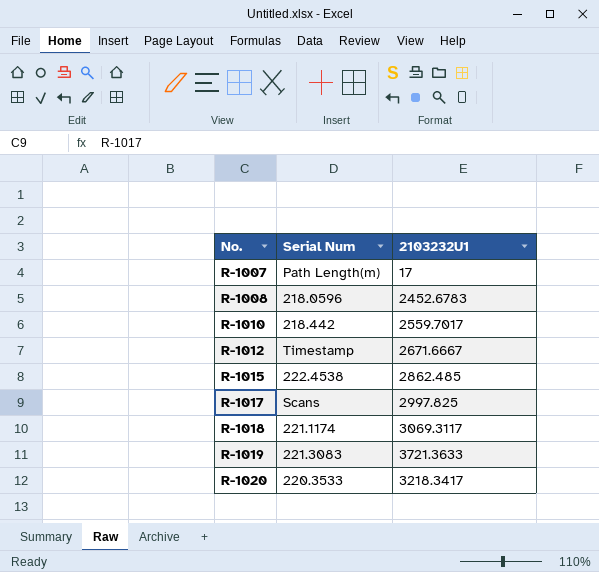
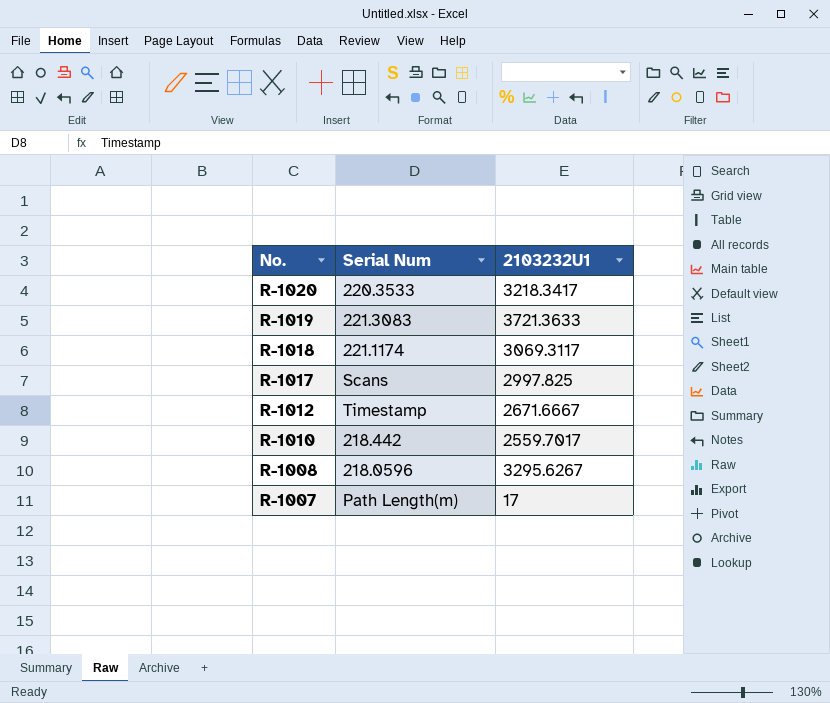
row order: No. ascending -> No. descending
row R-1015: 222.4538 | 2862.485 -> none
R-1008 | 2103232U1: 2452.6783 -> 3295.6267

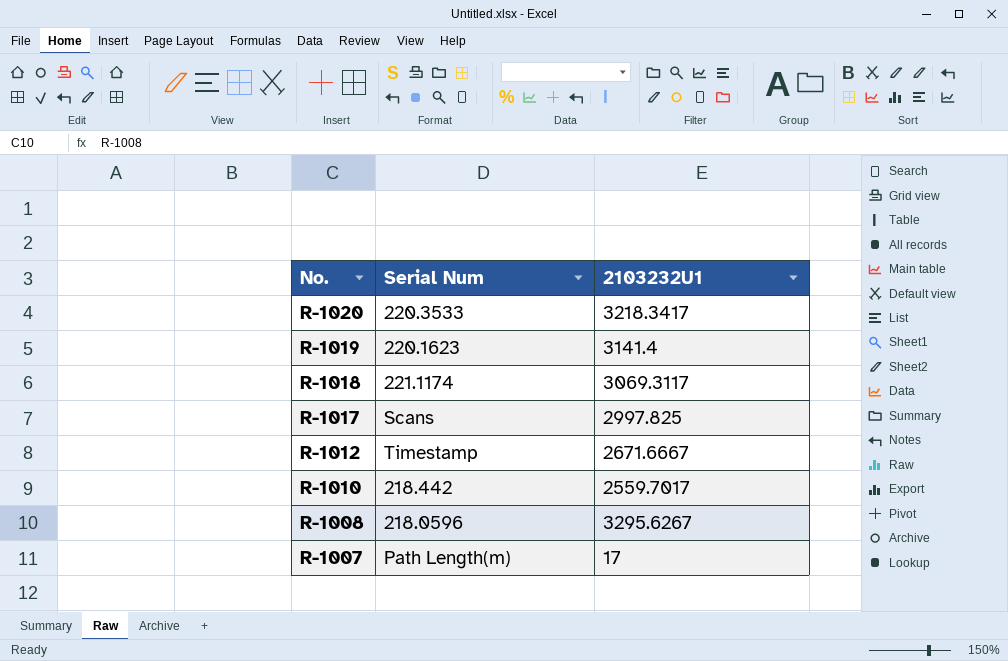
R-1019 | Serial Num: 221.3083 -> 220.1623
R-1019 | 2103232U1: 3721.3633 -> 3141.4

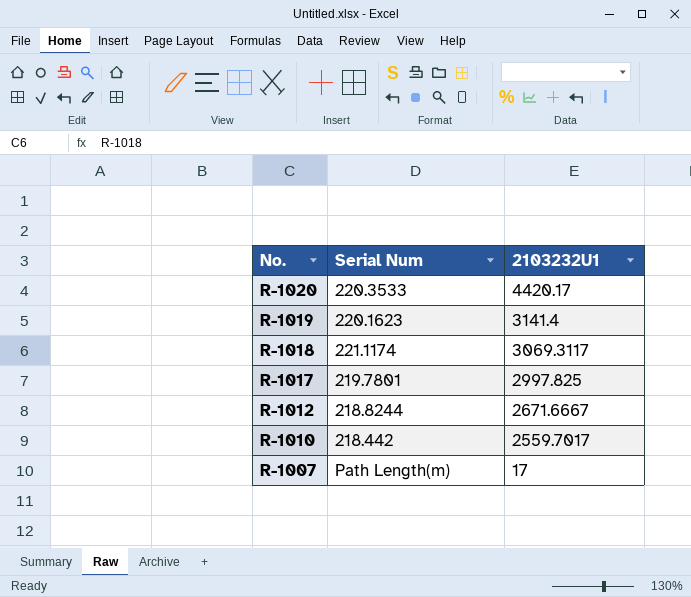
row R-1008: 218.0596 | 3295.6267 -> none
R-1020 | 2103232U1: 3218.3417 -> 4420.17
R-1017 | Serial Num: Scans -> 219.7801
R-1012 | Serial Num: Timestamp -> 218.8244

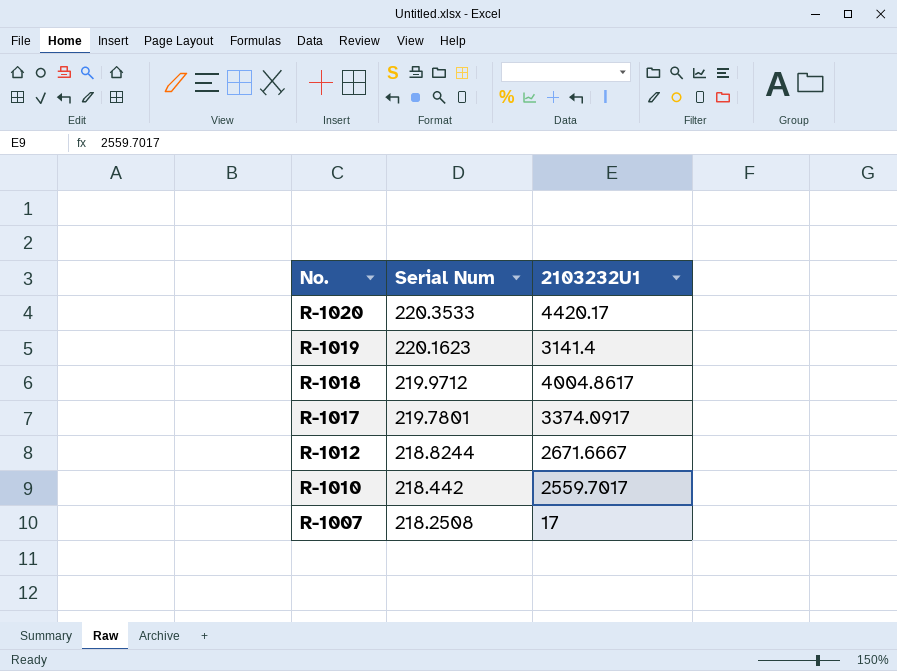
R-1018 | Serial Num: 221.1174 -> 219.9712
R-1018 | 2103232U1: 3069.3117 -> 4004.8617
R-1017 | 2103232U1: 2997.825 -> 3374.0917
R-1007 | Serial Num: Path Length(m) -> 218.2508

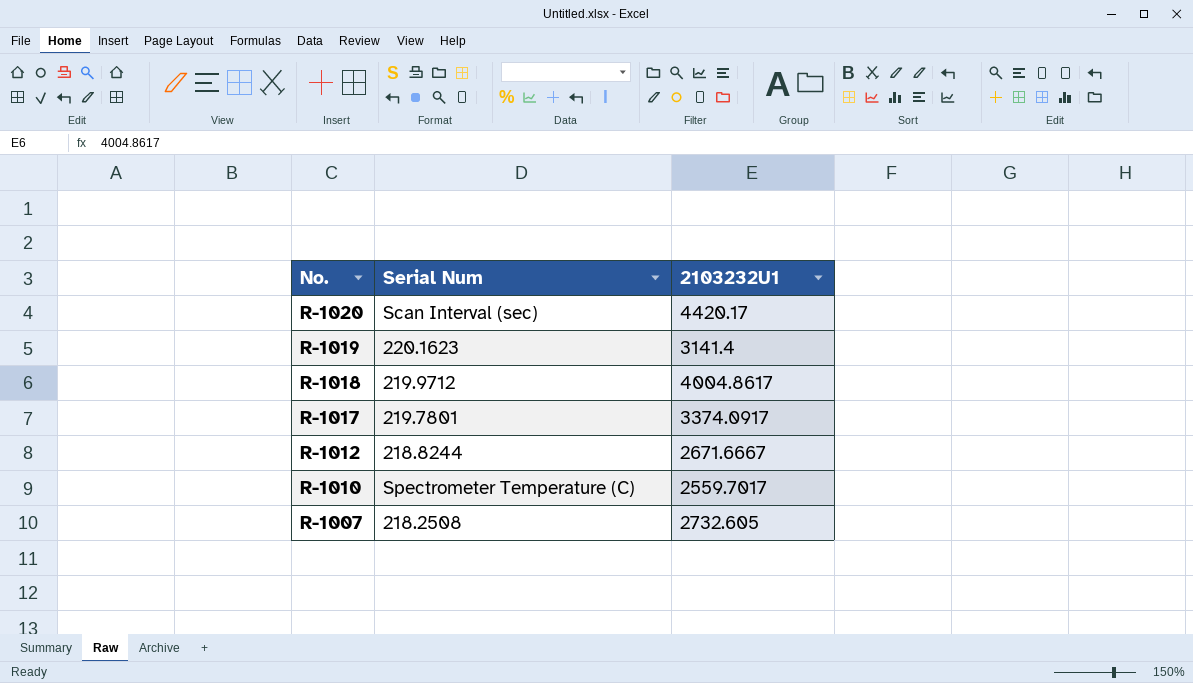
R-1020 | Serial Num: 220.3533 -> Scan Interval (sec)
R-1010 | Serial Num: 218.442 -> Spectrometer Temperature (C)
R-1007 | 2103232U1: 17 -> 2732.605

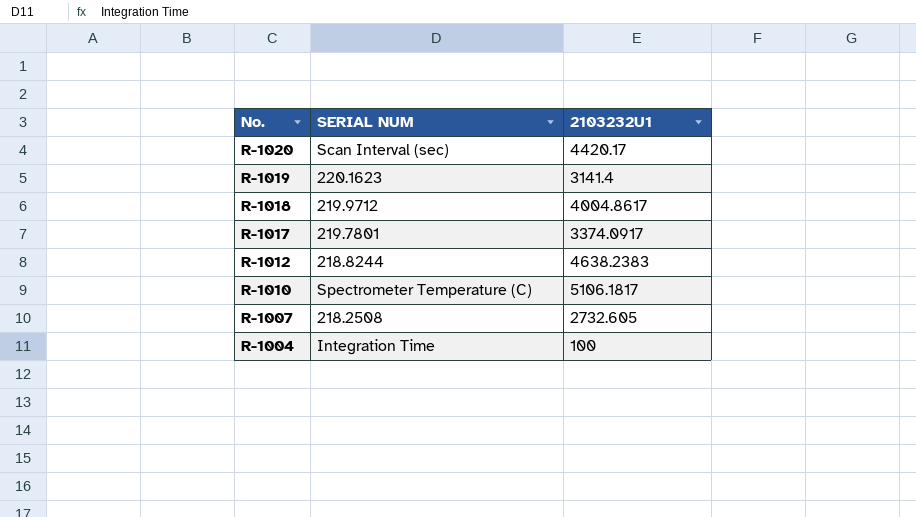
column name: Serial Num -> SERIAL NUM
R-1012 | 2103232U1: 2671.6667 -> 4638.2383
R-1010 | 2103232U1: 2559.7017 -> 5106.1817
row R-1004: none -> Integration Time | 100

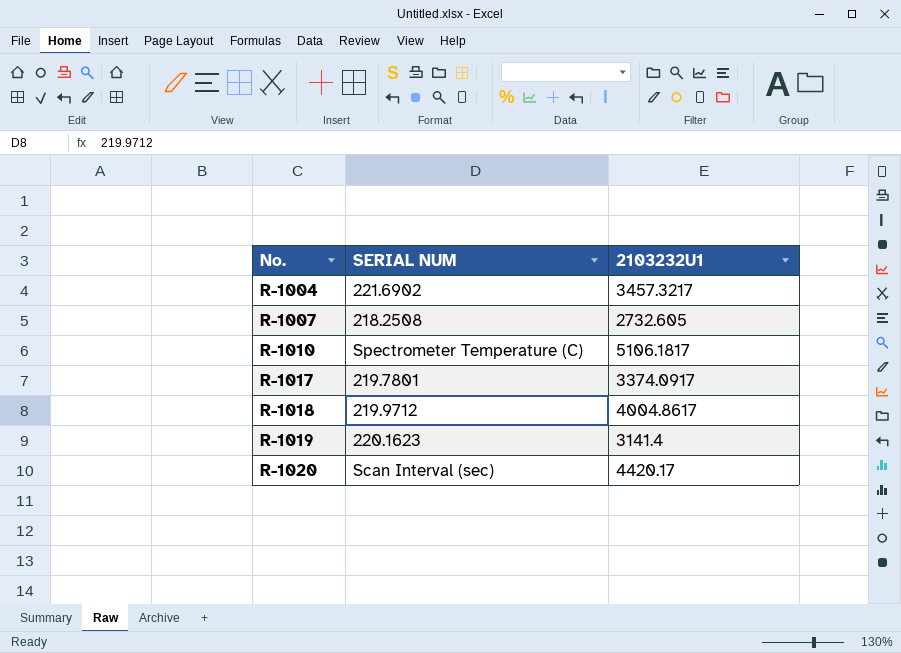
row order: No. descending -> No. ascending
row R-1012: 218.8244 | 4638.2383 -> none
R-1004 | SERIAL NUM: Integration Time -> 221.6902
R-1004 | 2103232U1: 100 -> 3457.3217

